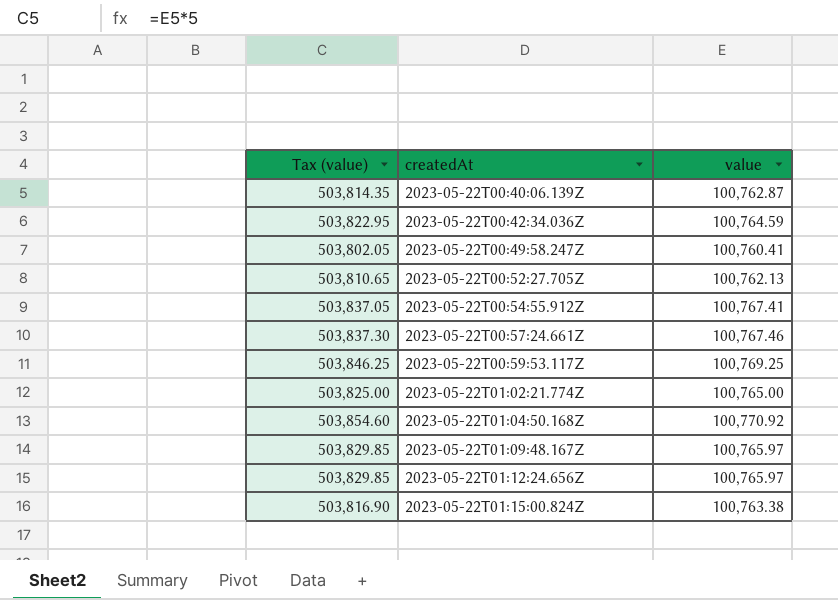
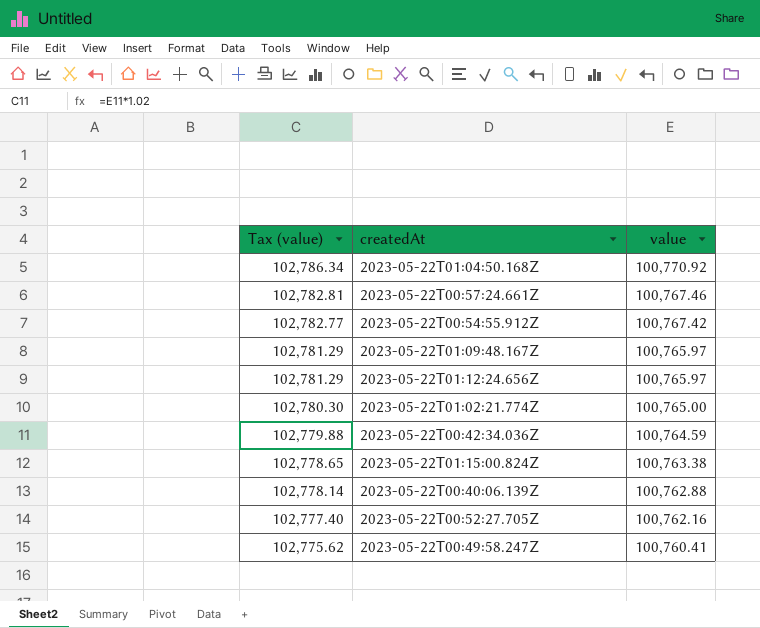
row order: createdAt ascending -> Tax (value) descending
column Tax (value) | formula: [value] * 5 -> [value] * 1.02
row 2023-05-22T00:59:53.117Z: 503,846.25 | 100,769.25 -> none
2023-05-22T00:54:55.912Z | value: 100,767.41 -> 100,767.42
2023-05-22T00:40:06.139Z | value: 100,762.87 -> 100,762.88
2023-05-22T00:52:27.705Z | value: 100,762.13 -> 100,762.16

